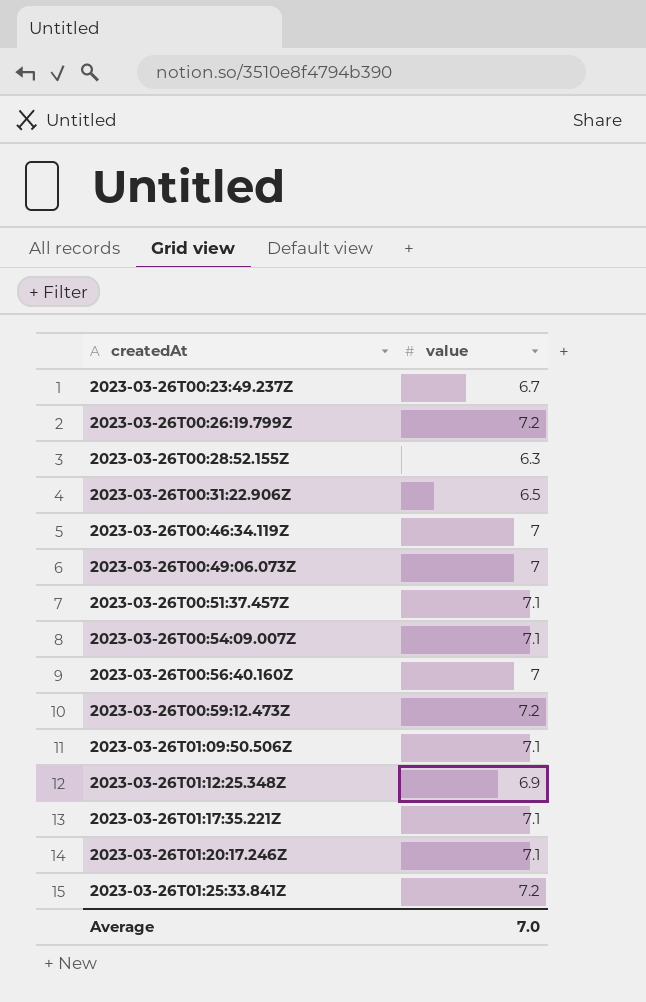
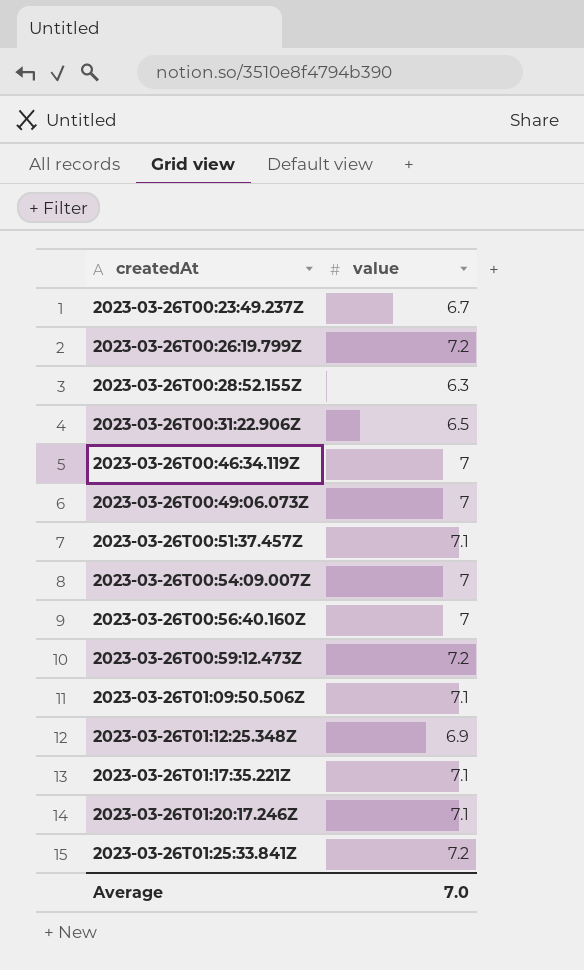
2023-03-26T00:54:09.007Z | value: 7.1 -> 7

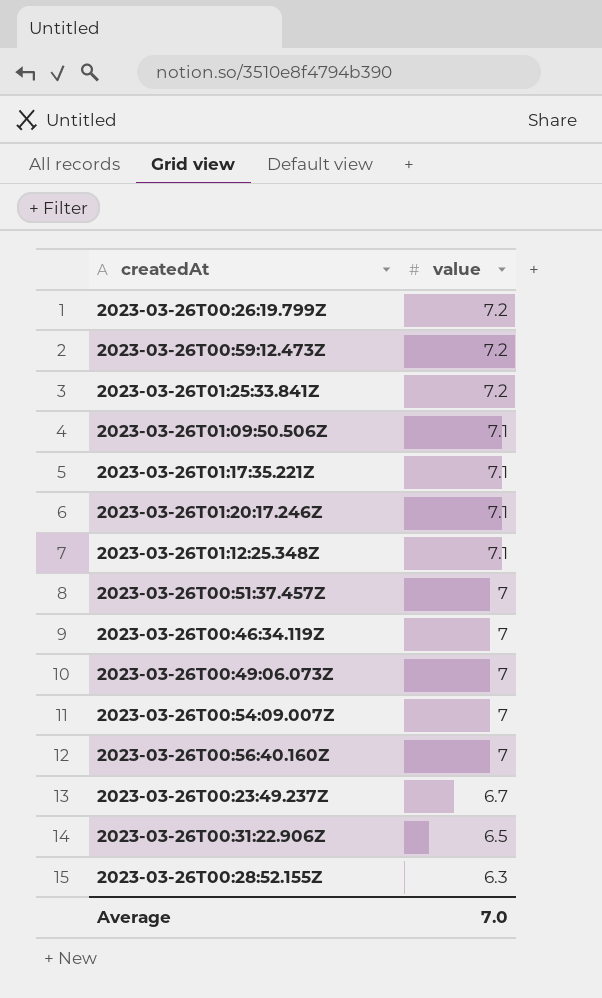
row order: createdAt ascending -> value descending
2023-03-26T01:12:25.348Z | value: 6.9 -> 7.1
2023-03-26T00:51:37.457Z | value: 7.1 -> 7

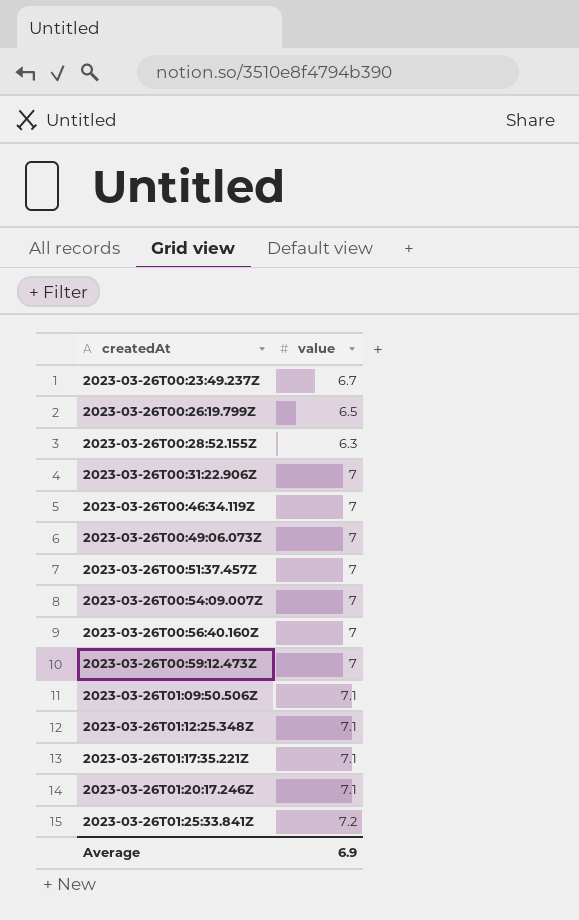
row order: value descending -> createdAt ascending
2023-03-26T00:26:19.799Z | value: 7.2 -> 6.5
2023-03-26T00:31:22.906Z | value: 6.5 -> 7
2023-03-26T00:59:12.473Z | value: 7.2 -> 7
Average | value: 7.0 -> 6.9

